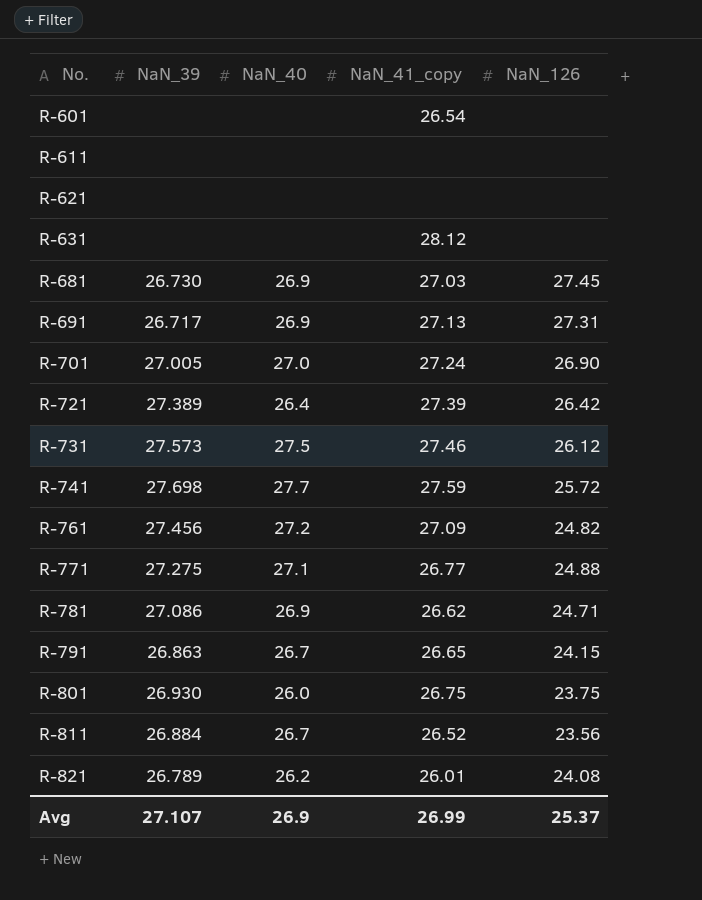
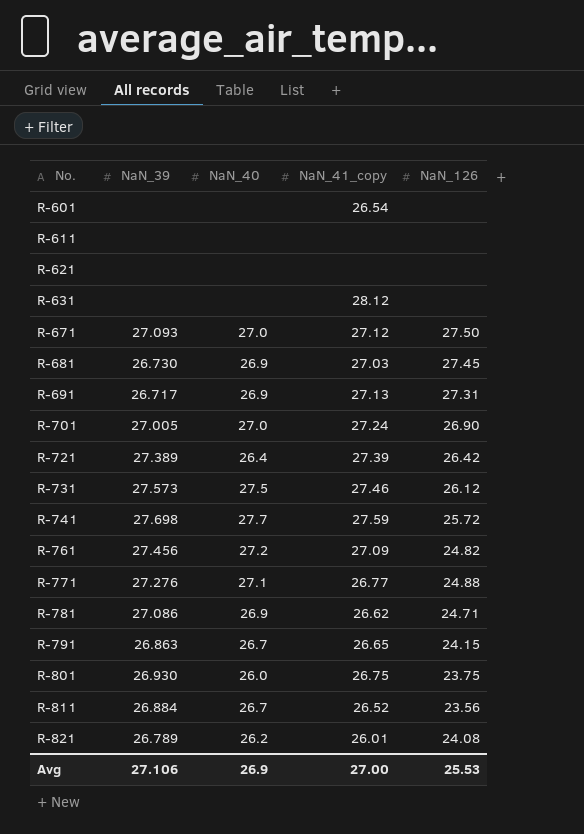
row R-671: none -> 27.093 | 27.0 | 27.12 | 27.50
R-771 | NaN_39: 27.275 -> 27.276
Avg | NaN_39: 27.107 -> 27.106
Avg | NaN_41_copy: 26.99 -> 27.00
Avg | NaN_126: 25.37 -> 25.53

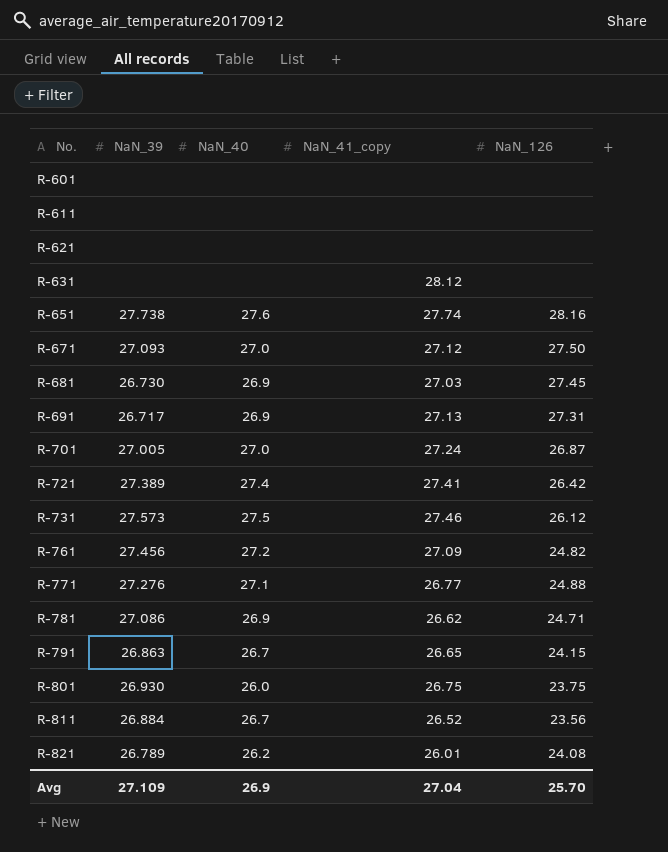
row R-741: 27.698 | 27.7 | 27.59 | 25.72 -> none
R-601 | NaN_41_copy: 26.54 -> none
row R-651: none -> 27.738 | 27.6 | 27.74 | 28.16
R-701 | NaN_126: 26.90 -> 26.87
R-721 | NaN_40: 26.4 -> 27.4
R-721 | NaN_41_copy: 27.39 -> 27.41
Avg | NaN_39: 27.106 -> 27.109
Avg | NaN_41_copy: 27.00 -> 27.04
Avg | NaN_126: 25.53 -> 25.70

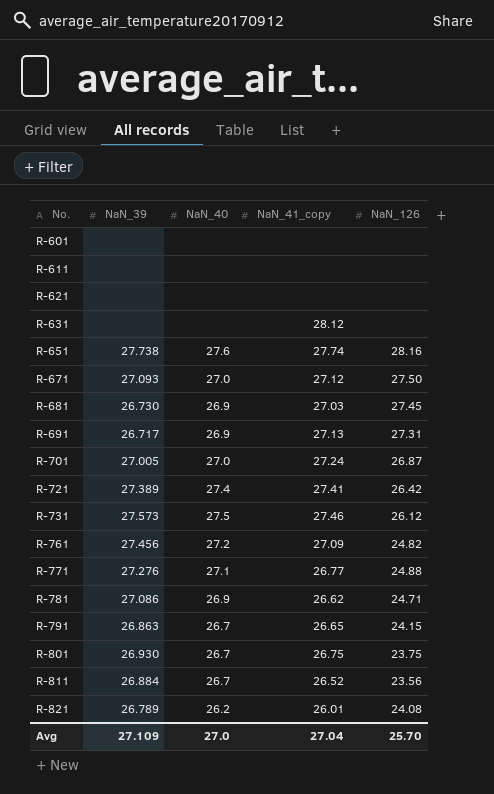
R-801 | NaN_40: 26.0 -> 26.7
Avg | NaN_40: 26.9 -> 27.0

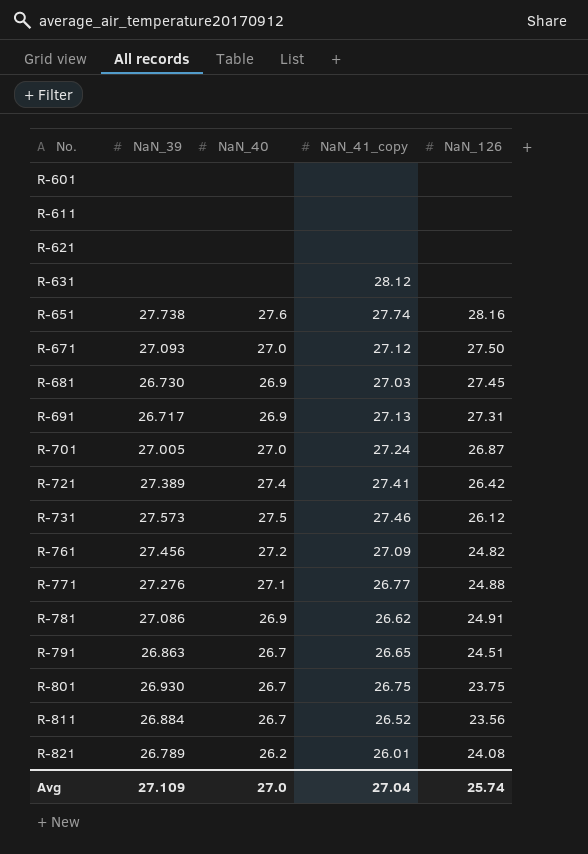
R-781 | NaN_126: 24.71 -> 24.91
R-791 | NaN_126: 24.15 -> 24.51
Avg | NaN_126: 25.70 -> 25.74

